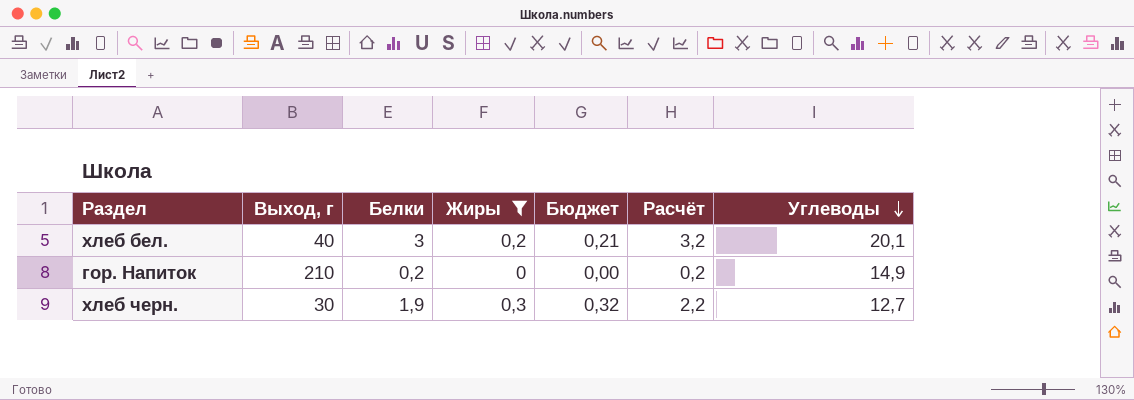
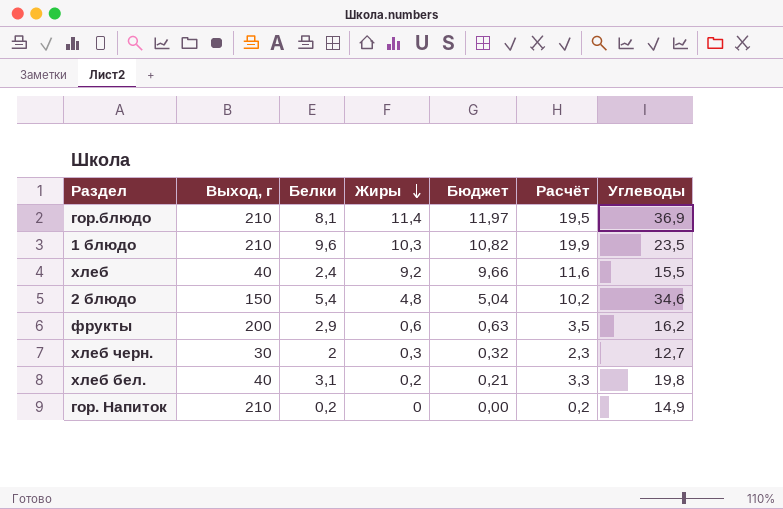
filter: Жиры <= 0,3 -> none
row order: Углеводы descending -> Жиры descending
хлеб черн. | Белки: 1,9 -> 2
хлеб черн. | Расчёт: 2,2 -> 2,3
хлеб бел. | Белки: 3 -> 3,1
хлеб бел. | Расчёт: 3,2 -> 3,3
хлеб бел. | Углеводы: 20,1 -> 19,8

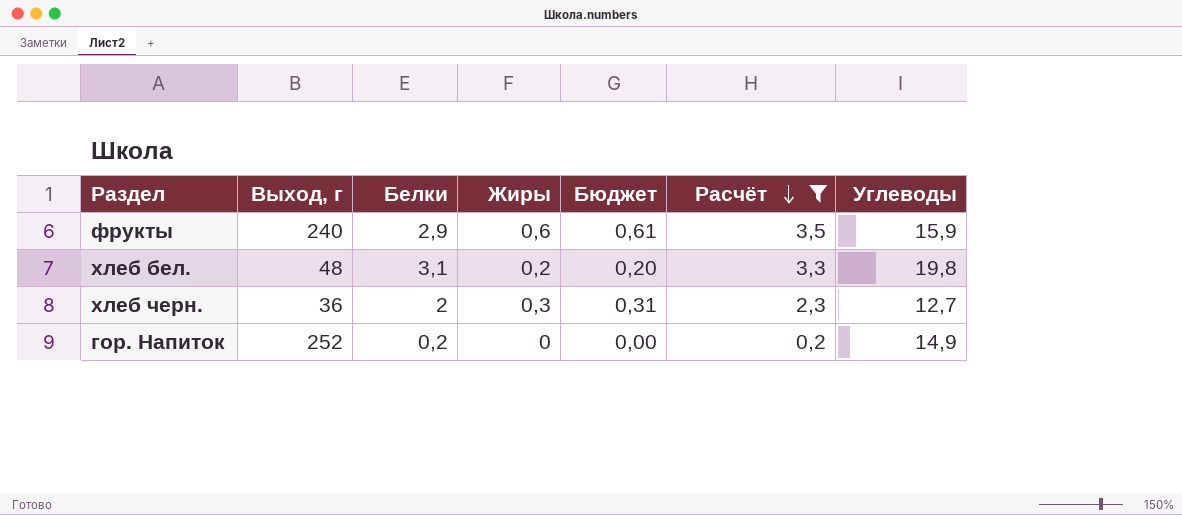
filter: none -> Расчёт <= 3,5
row order: Жиры descending -> Расчёт descending
column Бюджет | formula: [Жиры] * 1,05 -> [Жиры] * 1,02
фрукты | Выход, г: 200 -> 240
фрукты | Углеводы: 16,2 -> 15,9
хлеб бел. | Выход, г: 40 -> 48
хлеб черн. | Выход, г: 30 -> 36
гор. Напиток | Выход, г: 210 -> 252

